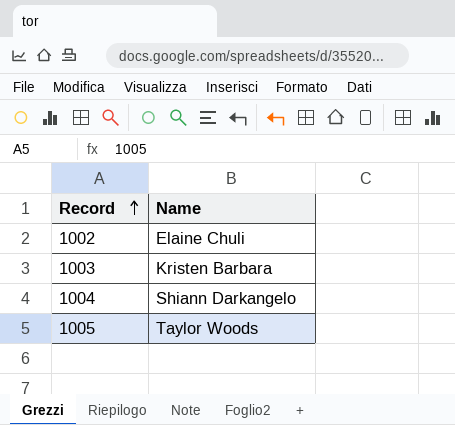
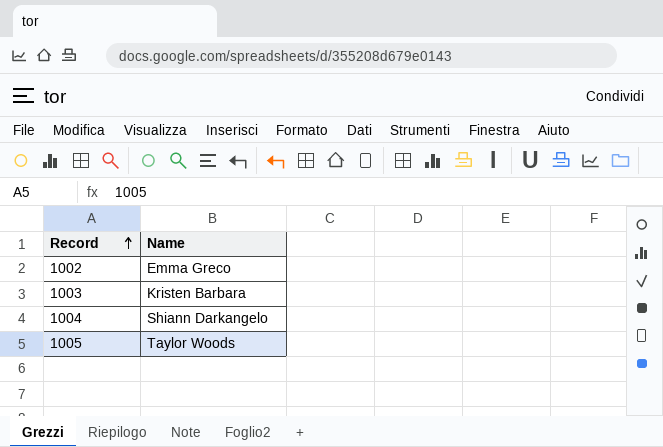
1002 | Name: Elaine Chuli -> Emma Greco

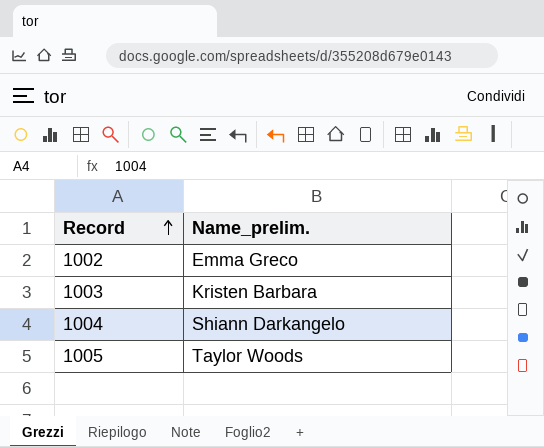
column name: Name -> Name_prelim.

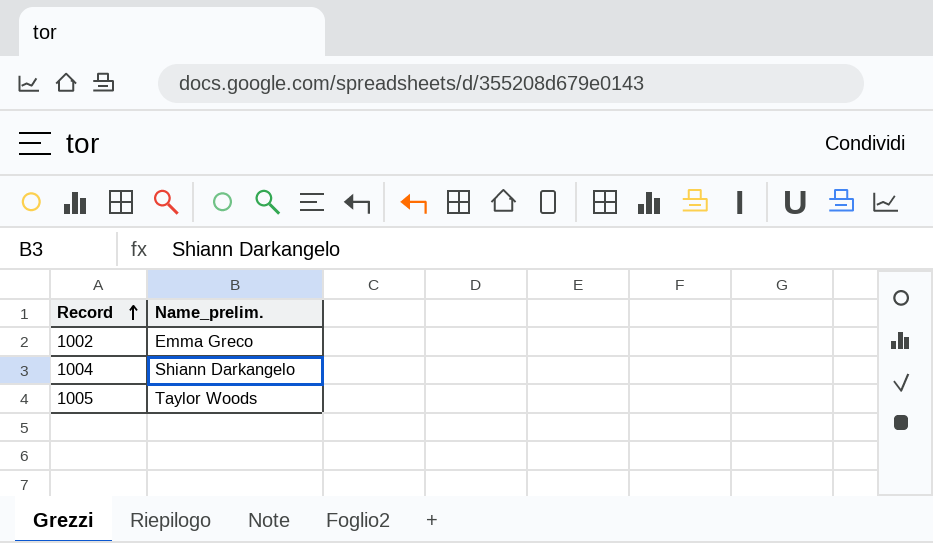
row 1003: Kristen Barbara -> none

